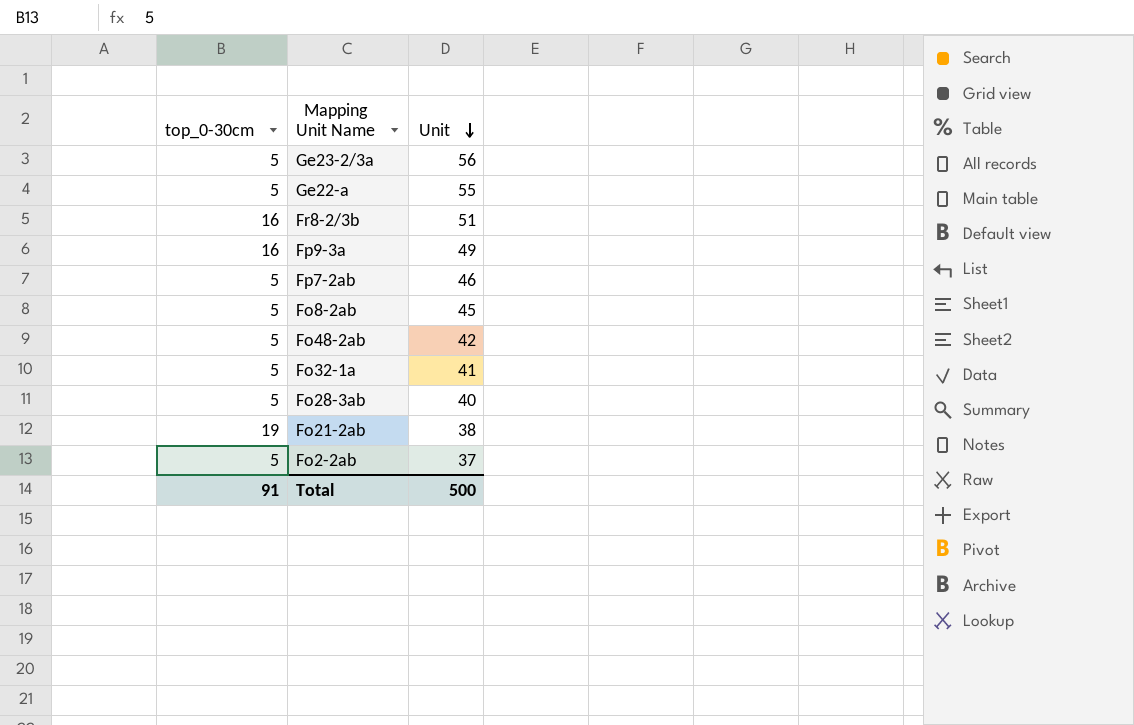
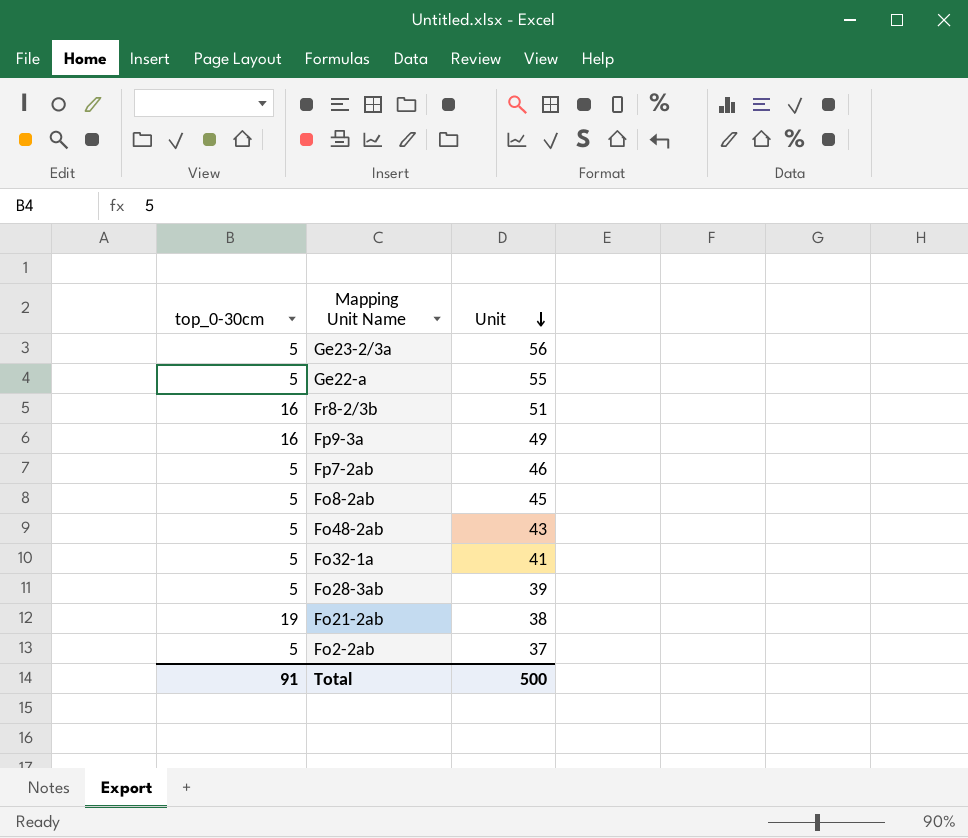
Fo48-2ab | Unit: 42 -> 43
Fo28-3ab | Unit: 40 -> 39

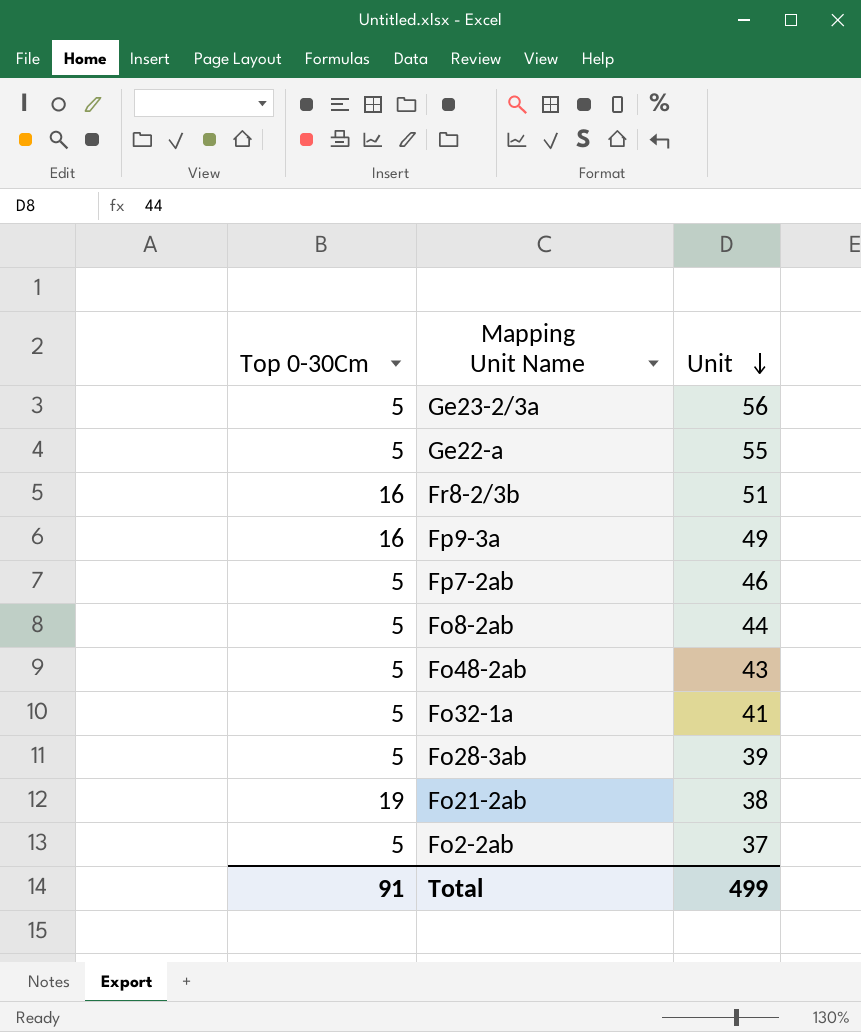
column name: top_0-30cm -> Top 0-30Cm
Fo8-2ab | Unit: 45 -> 44
Total | Unit: 500 -> 499

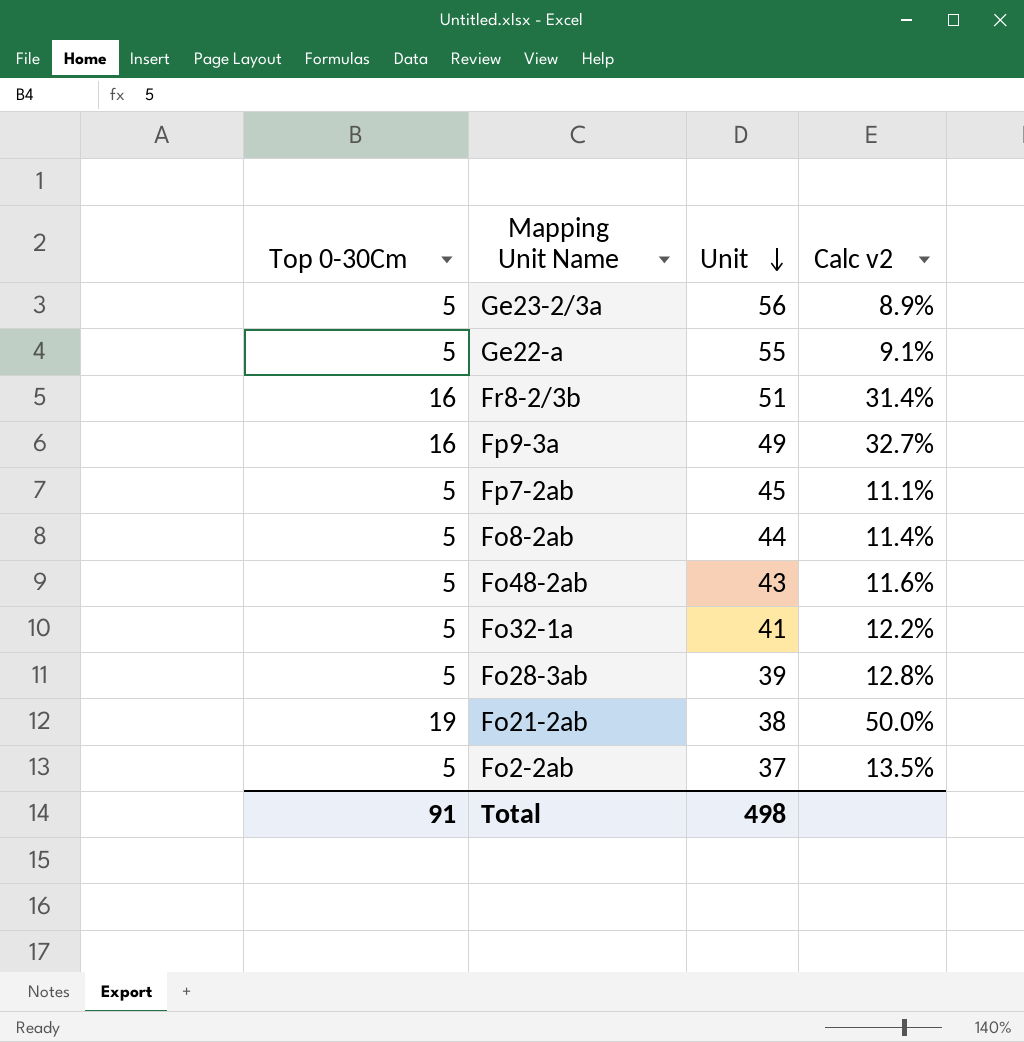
column Calc v2 | formula: none -> [Top 0-30Cm] / [Unit]
Fp7-2ab | Unit: 46 -> 45
Total | Unit: 499 -> 498

